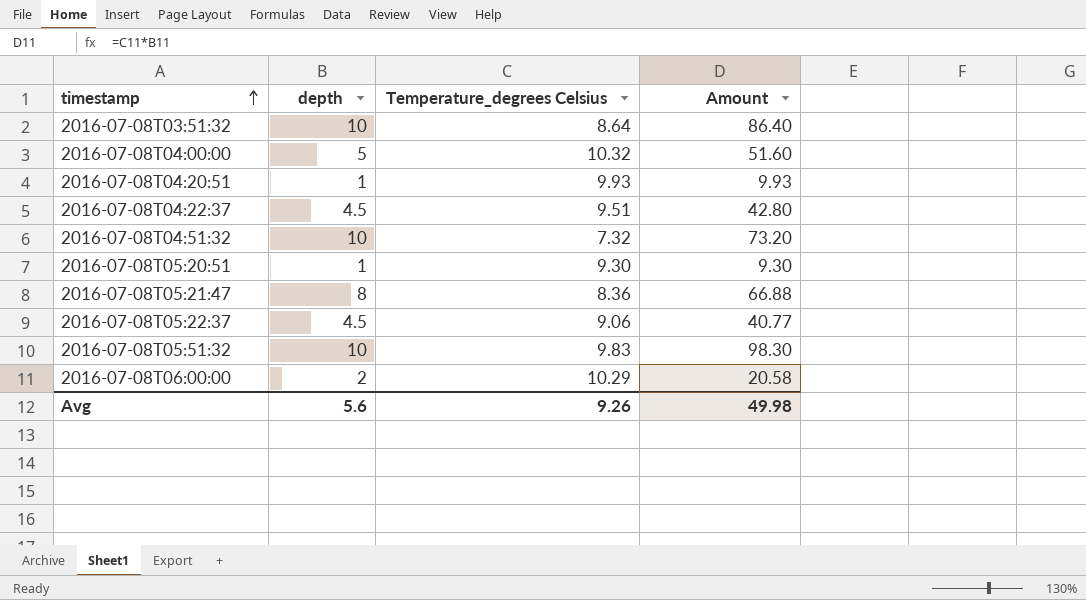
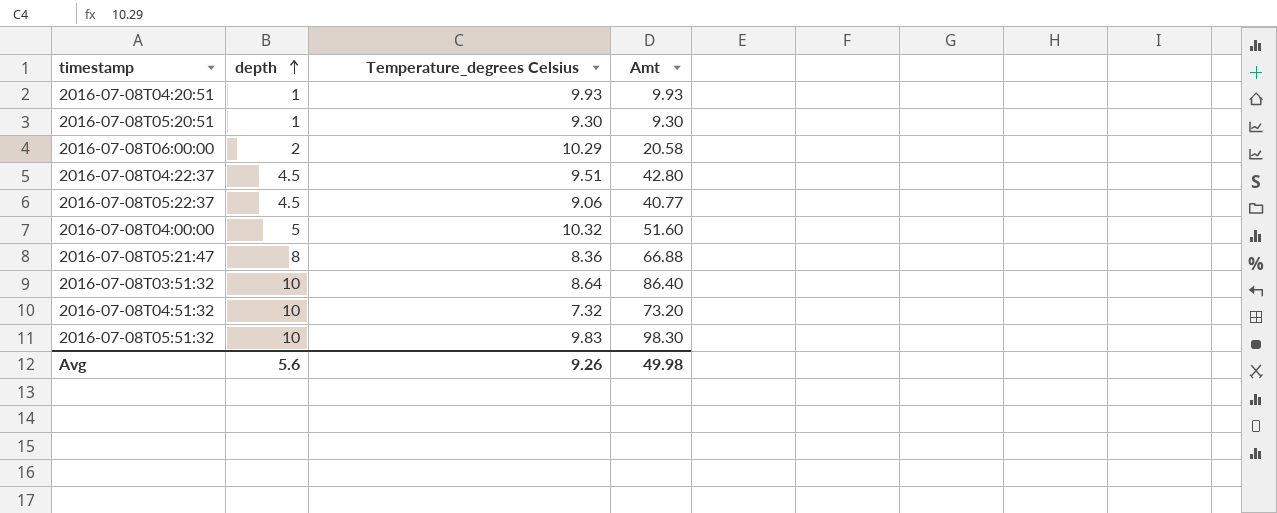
row order: timestamp ascending -> depth ascending
column name: Amount -> Amt

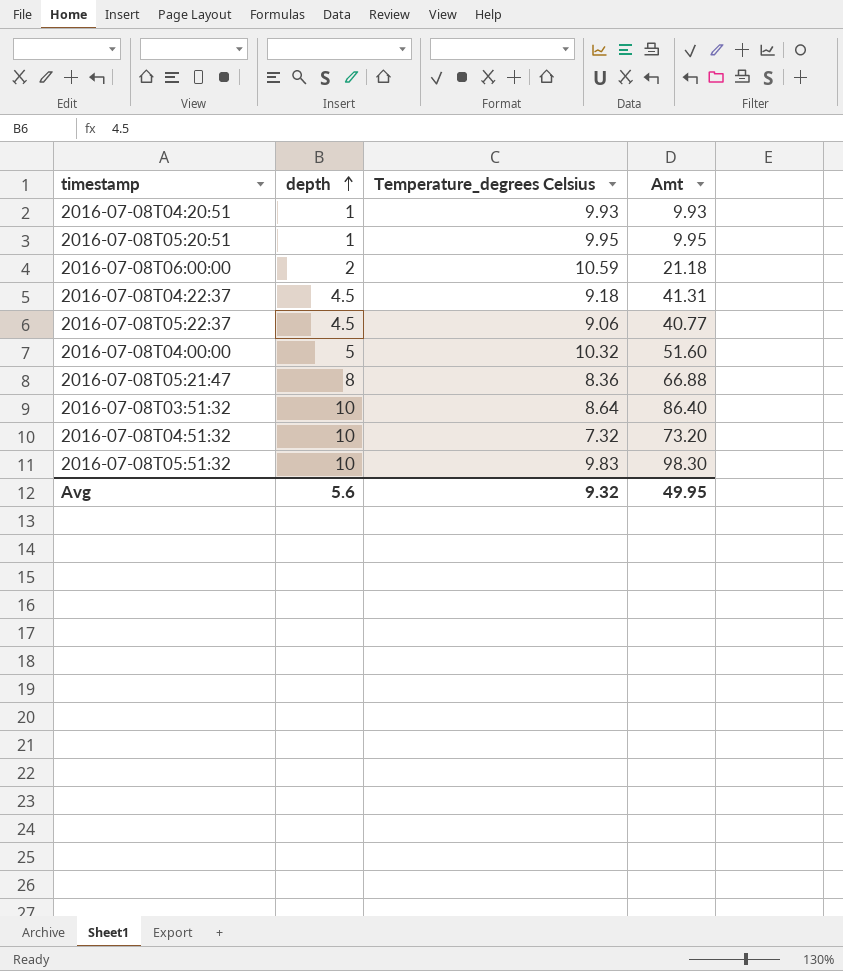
2016-07-08T05:20:51 | Temperature_degrees Celsius: 9.30 -> 9.95
2016-07-08T05:20:51 | Amt: 9.30 -> 9.95
2016-07-08T06:00:00 | Temperature_degrees Celsius: 10.29 -> 10.59
2016-07-08T06:00:00 | Amt: 20.58 -> 21.18
2016-07-08T04:22:37 | Temperature_degrees Celsius: 9.51 -> 9.18
2016-07-08T04:22:37 | Amt: 42.80 -> 41.31
Avg | Temperature_degrees Celsius: 9.26 -> 9.32
Avg | Amt: 49.98 -> 49.95

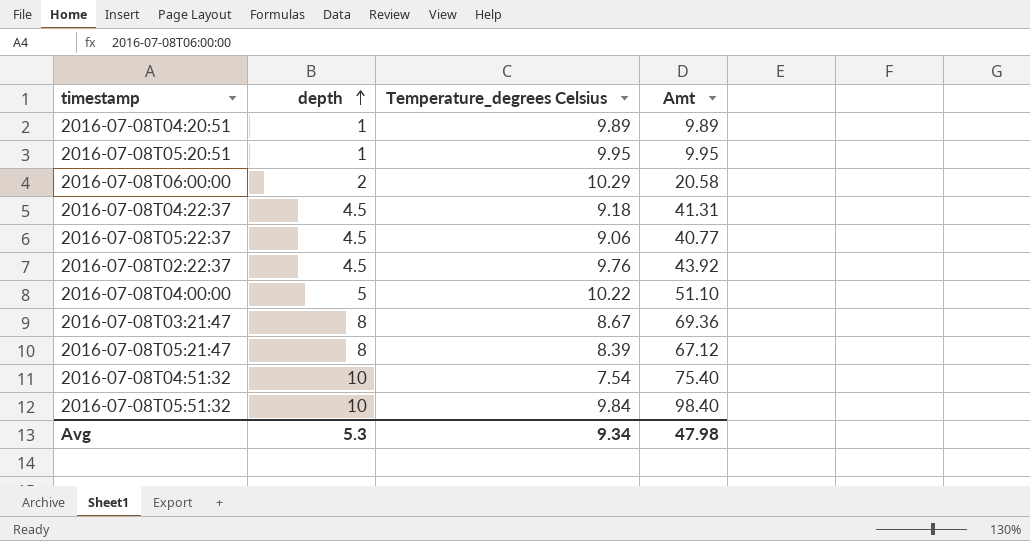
row 2016-07-08T03:51:32: 10 | 8.64 | 86.40 -> none
2016-07-08T04:20:51 | Temperature_degrees Celsius: 9.93 -> 9.89
2016-07-08T04:20:51 | Amt: 9.93 -> 9.89
2016-07-08T06:00:00 | Temperature_degrees Celsius: 10.59 -> 10.29
2016-07-08T06:00:00 | Amt: 21.18 -> 20.58
row 2016-07-08T02:22:37: none -> 4.5 | 9.76 | 43.92
2016-07-08T04:00:00 | Temperature_degrees Celsius: 10.32 -> 10.22
2016-07-08T04:00:00 | Amt: 51.60 -> 51.10
row 2016-07-08T03:21:47: none -> 8 | 8.67 | 69.36
2016-07-08T05:21:47 | Temperature_degrees Celsius: 8.36 -> 8.39
2016-07-08T05:21:47 | Amt: 66.88 -> 67.12
2016-07-08T04:51:32 | Temperature_degrees Celsius: 7.32 -> 7.54
2016-07-08T04:51:32 | Amt: 73.20 -> 75.40
2016-07-08T05:51:32 | Temperature_degrees Celsius: 9.83 -> 9.84
2016-07-08T05:51:32 | Amt: 98.30 -> 98.40
Avg | depth: 5.6 -> 5.3
Avg | Temperature_degrees Celsius: 9.32 -> 9.34
Avg | Amt: 49.95 -> 47.98

